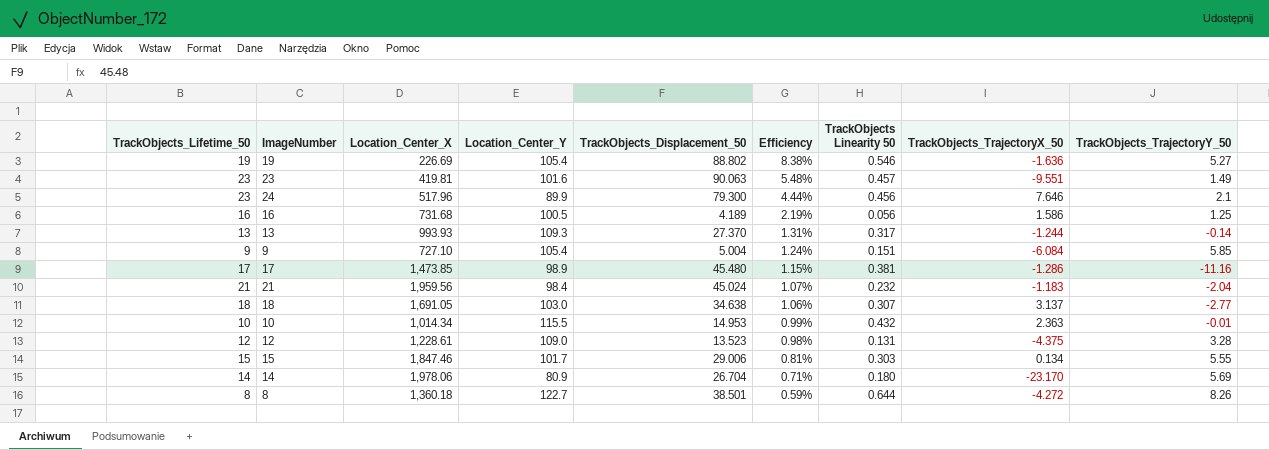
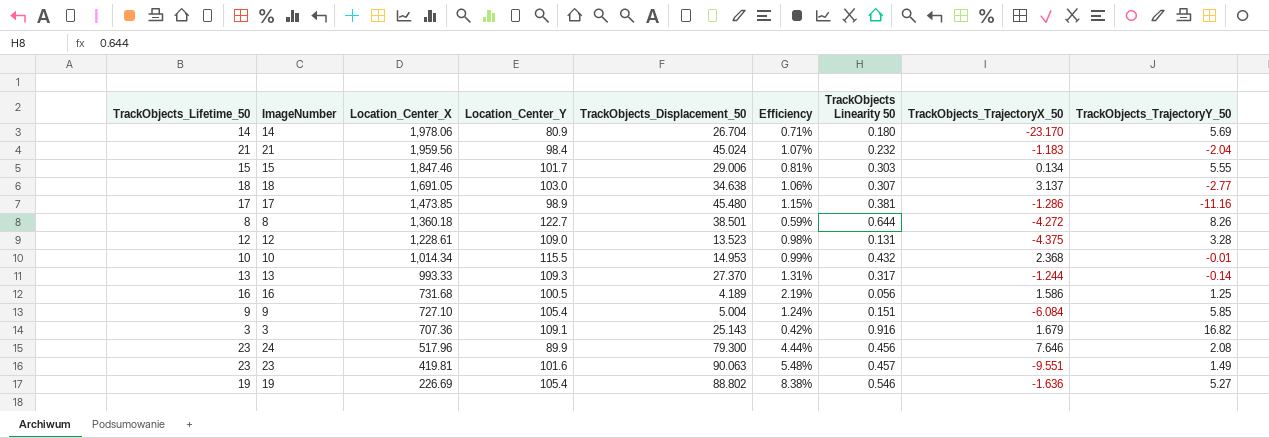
row order: Efficiency descending -> Location_Center_X descending
10 | TrackObjects_TrajectoryX_50: 2.363 -> 2.368
13 | Location_Center_X: 993.93 -> 993.33
row 3: none -> 3 | 707.36 | 109.1 | 25.143 | 0.42% | 0.916 | 1.679 | 16.82
24 | TrackObjects_TrajectoryY_50: 2.1 -> 2.08

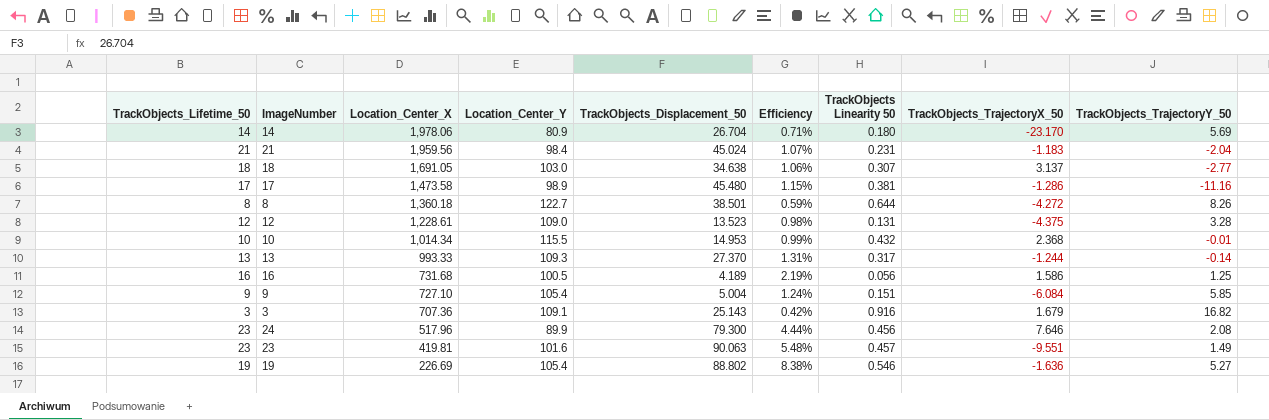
row 15: 15 | 1,847.46 | 101.7 | 29.006 | 0.81% | 0.303 | 0.134 | 5.55 -> none
21 | TrackObjects Linearity 50: 0.232 -> 0.231
17 | Location_Center_X: 1,473.85 -> 1,473.58

